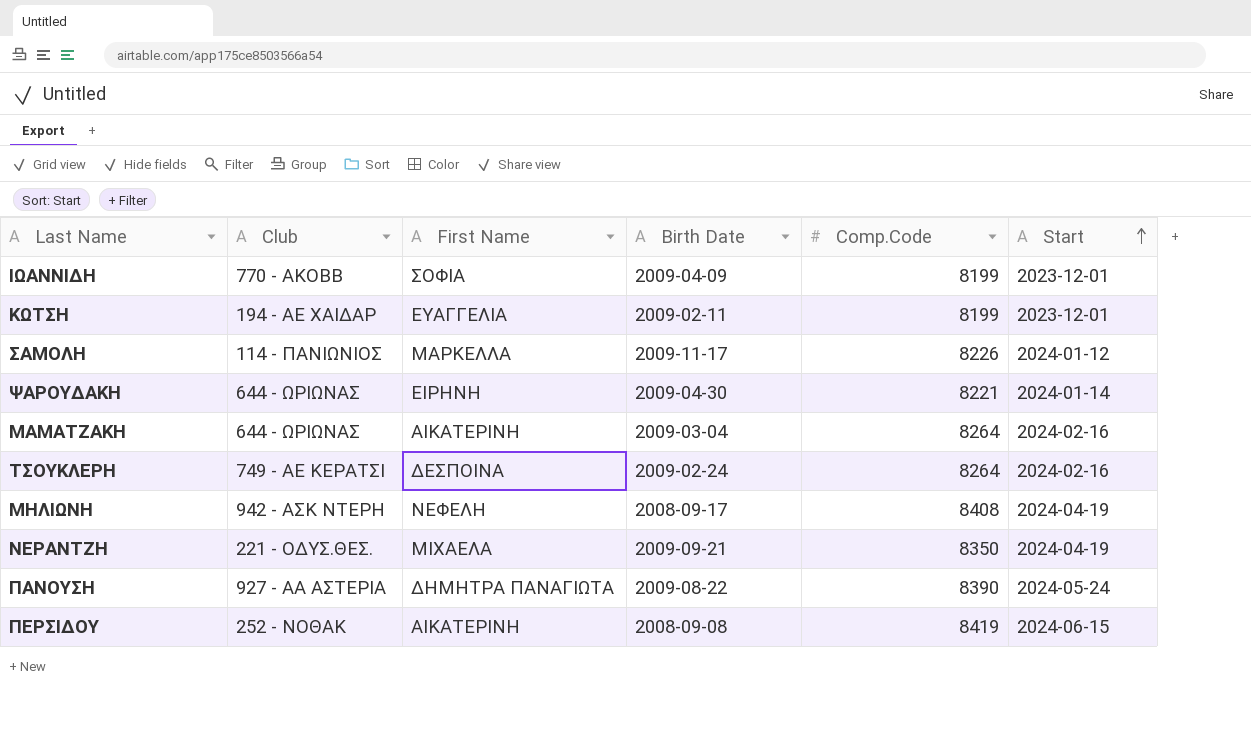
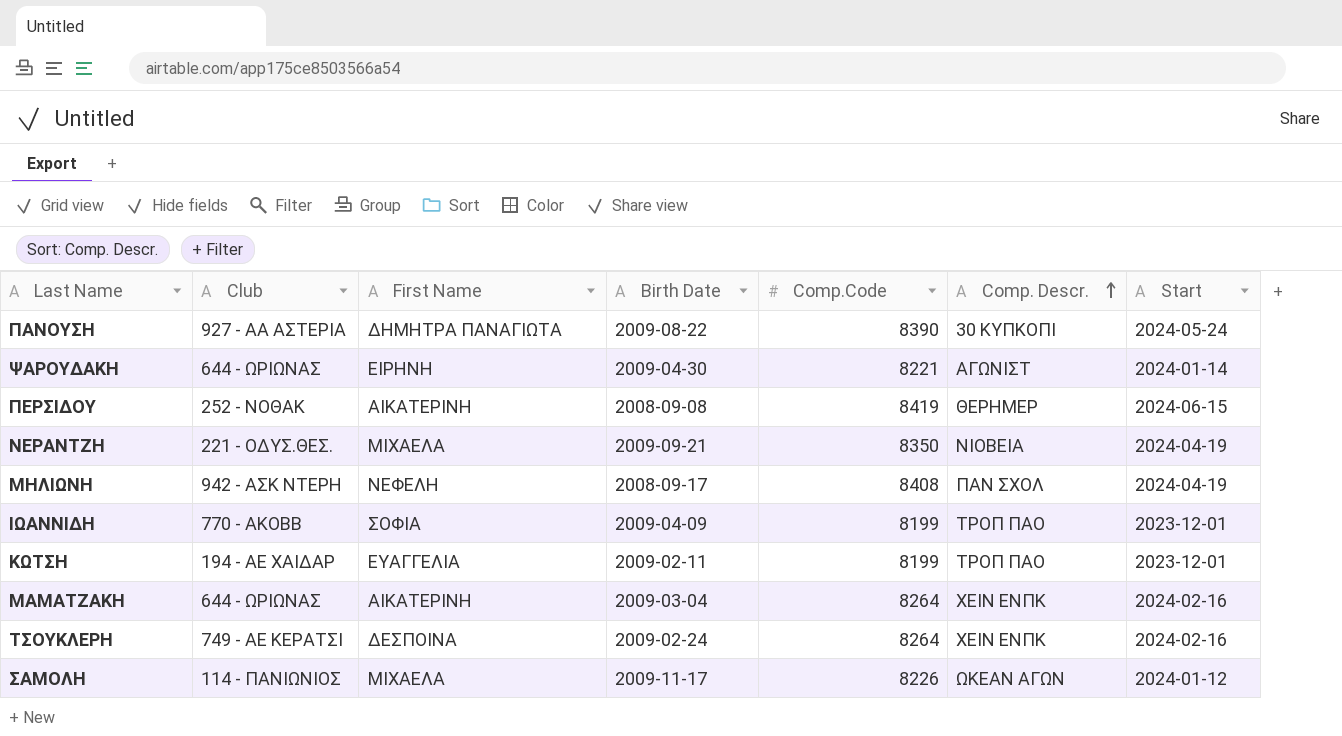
row order: Start ascending -> Comp. Descr. ascending
column Comp. Descr. | position: none -> 6
ΣΑΜΟΛΗ | First Name: ΜΑΡΚΕΛΛΑ -> ΜΙΧΑΕΛΑ

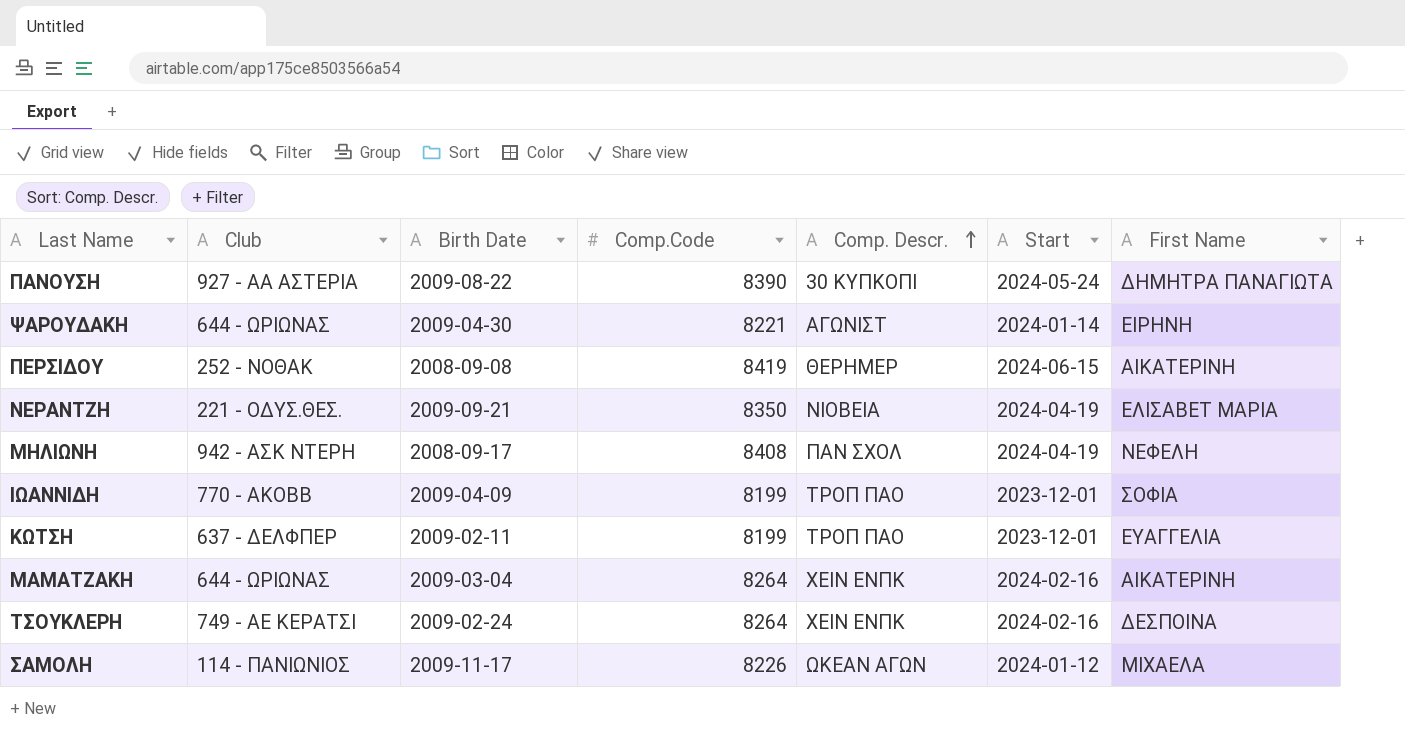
column First Name | position: 3 -> 7
ΝΕΡΑΝΤΖΗ | First Name: ΜΙΧΑΕΛΑ -> ΕΛΙΣΑΒΕΤ ΜΑΡΙΑ
ΚΩΤΣΗ | Club: 194 - ΑΕ ΧΑΙΔΑΡ -> 637 - ΔΕΛΦΠΕΡ

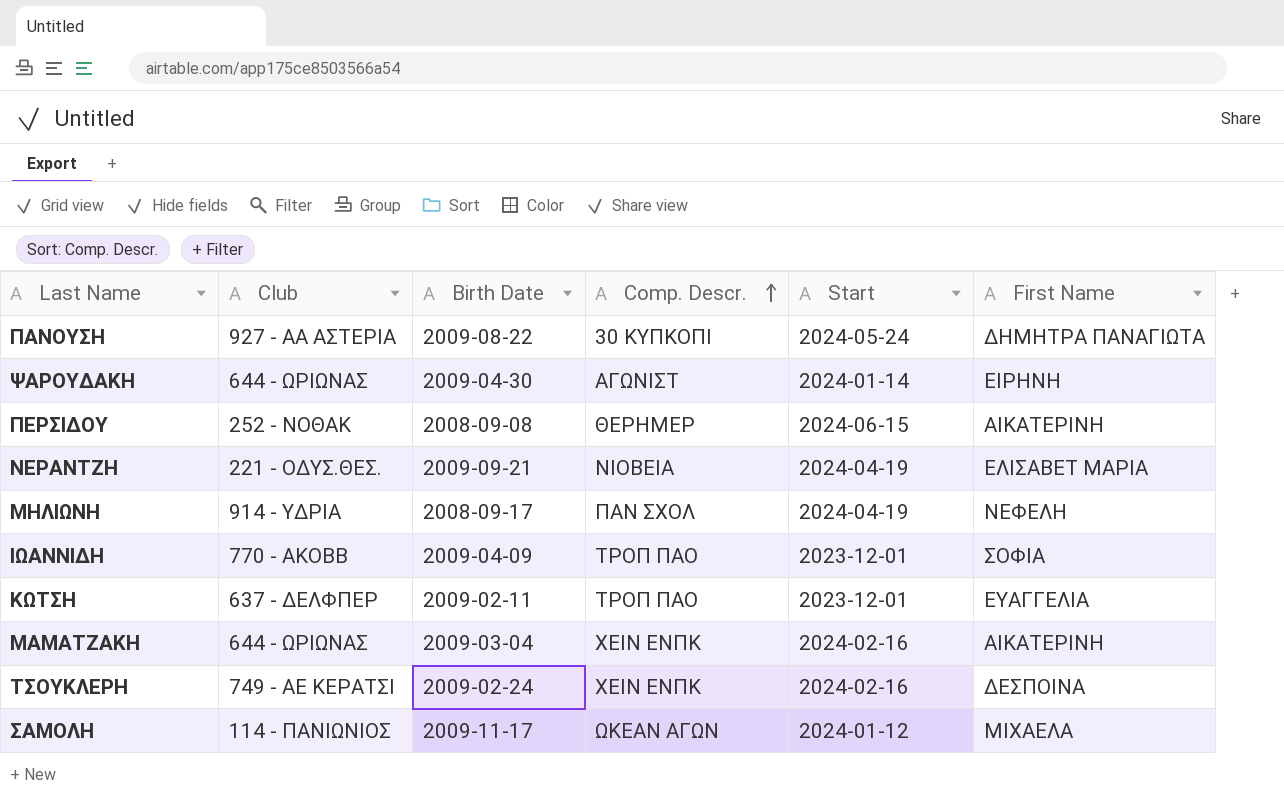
column Comp.Code | position: 4 -> none
ΜΗΛΙΩΝΗ | Club: 942 - ΑΣΚ ΝΤΕΡΗ -> 914 - ΥΔΡΙΑ

